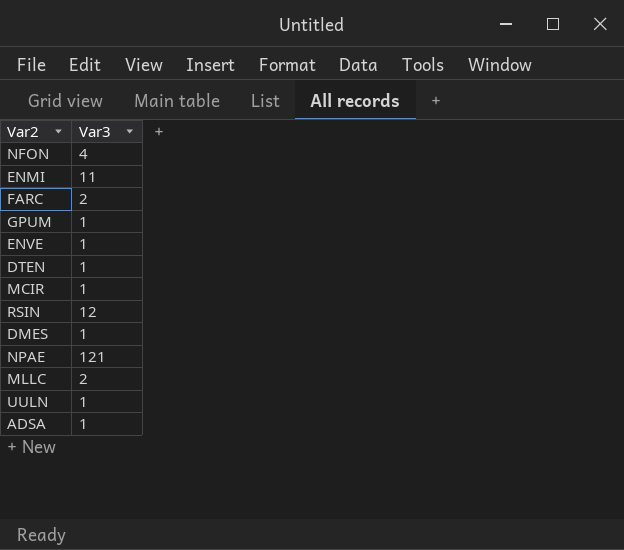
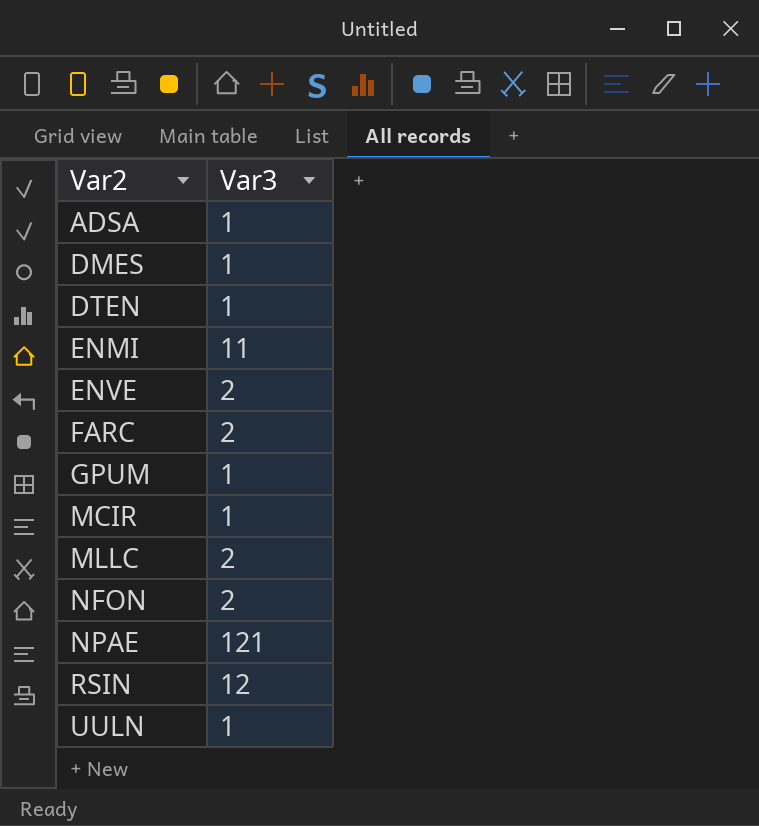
row order: none -> Var2 ascending
ENVE | Var3: 1 -> 2
NFON | Var3: 4 -> 2

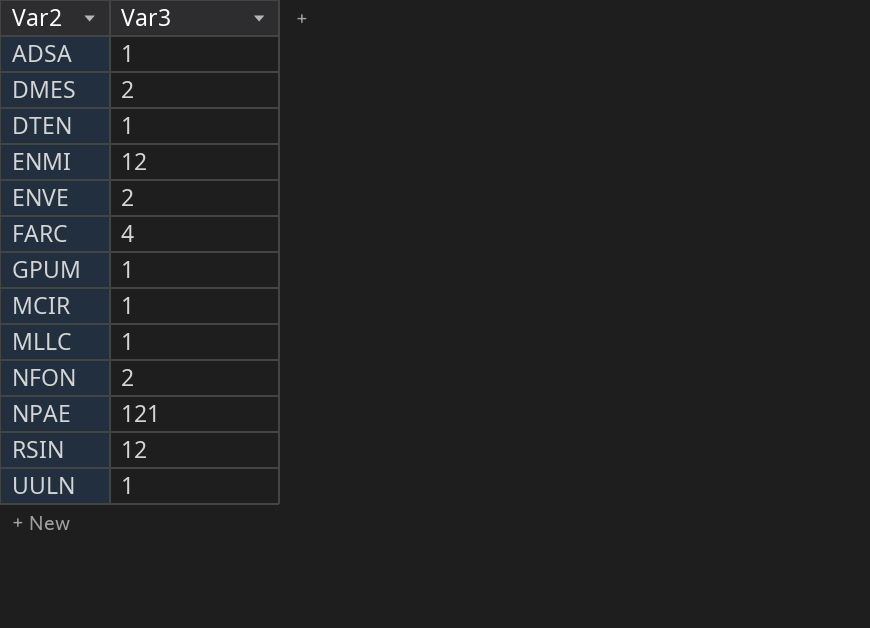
DMES | Var3: 1 -> 2
ENMI | Var3: 11 -> 12
FARC | Var3: 2 -> 4
MLLC | Var3: 2 -> 1

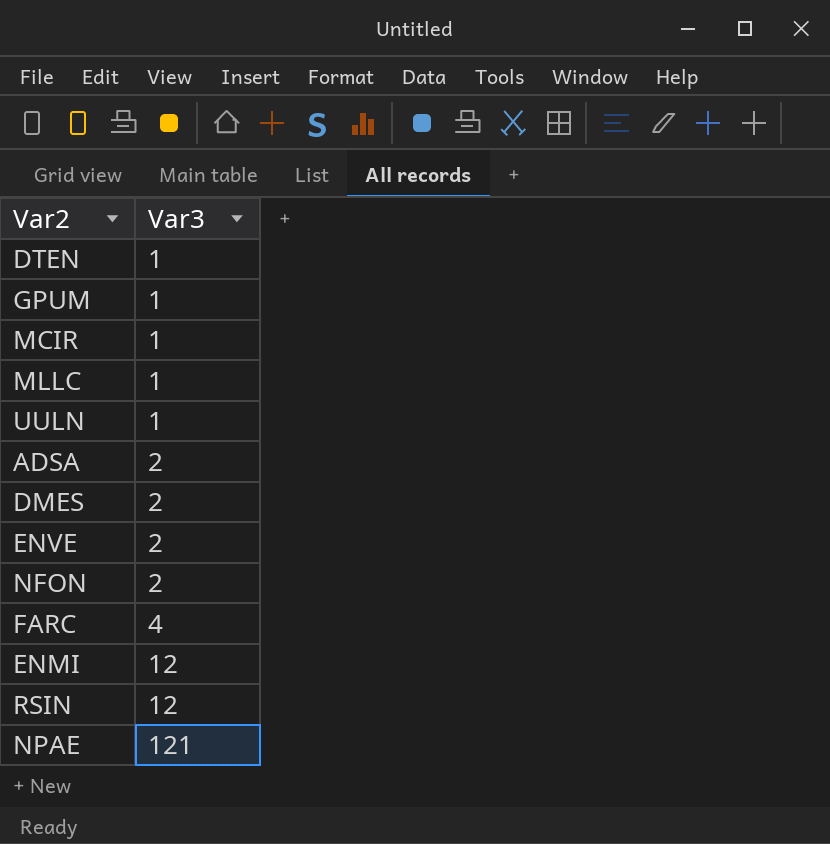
row order: Var2 ascending -> Var3 ascending
ADSA | Var3: 1 -> 2

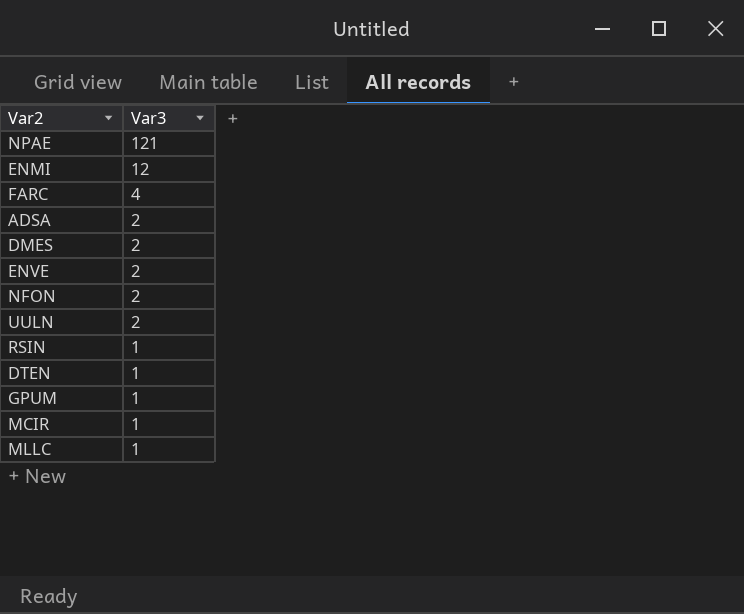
row order: Var3 ascending -> Var3 descending
UULN | Var3: 1 -> 2
RSIN | Var3: 12 -> 1

